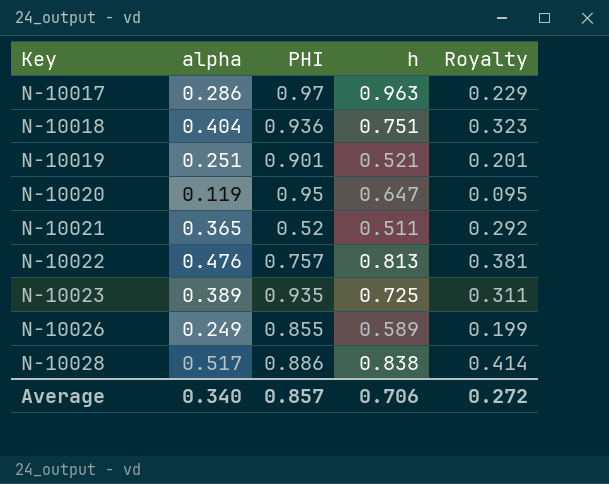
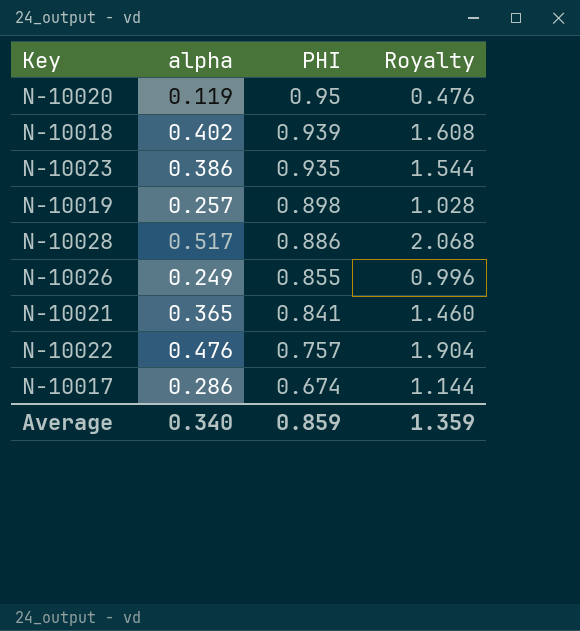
row order: Key ascending -> PHI descending
column h | position: 4 -> none
column Royalty | formula: [alpha] * 0.8 -> [alpha] * 4
N-10018 | alpha: 0.404 -> 0.402
N-10018 | PHI: 0.936 -> 0.939
N-10023 | alpha: 0.389 -> 0.386
N-10019 | alpha: 0.251 -> 0.257
N-10019 | PHI: 0.901 -> 0.898
N-10021 | PHI: 0.52 -> 0.841
N-10017 | PHI: 0.97 -> 0.674
Average | PHI: 0.857 -> 0.859
Average | Royalty: 0.272 -> 1.359

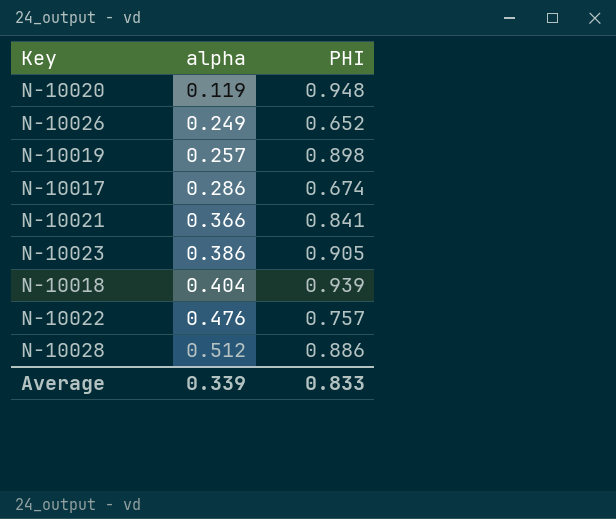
row order: PHI descending -> alpha ascending
column Royalty | formula: [alpha] * 4 -> none
N-10020 | PHI: 0.95 -> 0.948
N-10026 | PHI: 0.855 -> 0.652
N-10021 | alpha: 0.365 -> 0.366
N-10023 | PHI: 0.935 -> 0.905
N-10018 | alpha: 0.402 -> 0.404
N-10028 | alpha: 0.517 -> 0.512
Average | alpha: 0.340 -> 0.339
Average | PHI: 0.859 -> 0.833

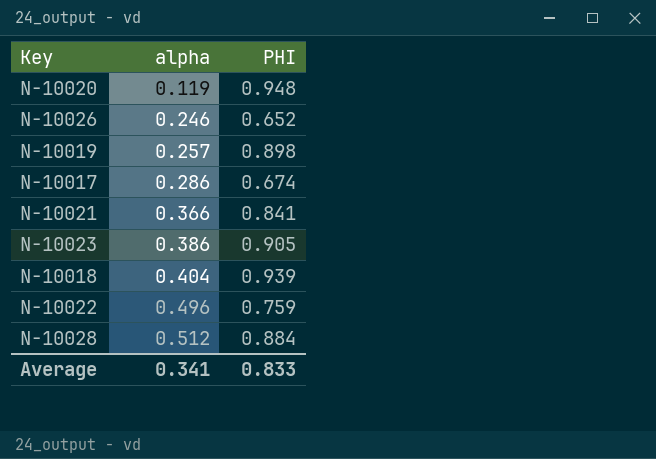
N-10026 | alpha: 0.249 -> 0.246
N-10022 | alpha: 0.476 -> 0.496
N-10022 | PHI: 0.757 -> 0.759
N-10028 | PHI: 0.886 -> 0.884
Average | alpha: 0.339 -> 0.341

